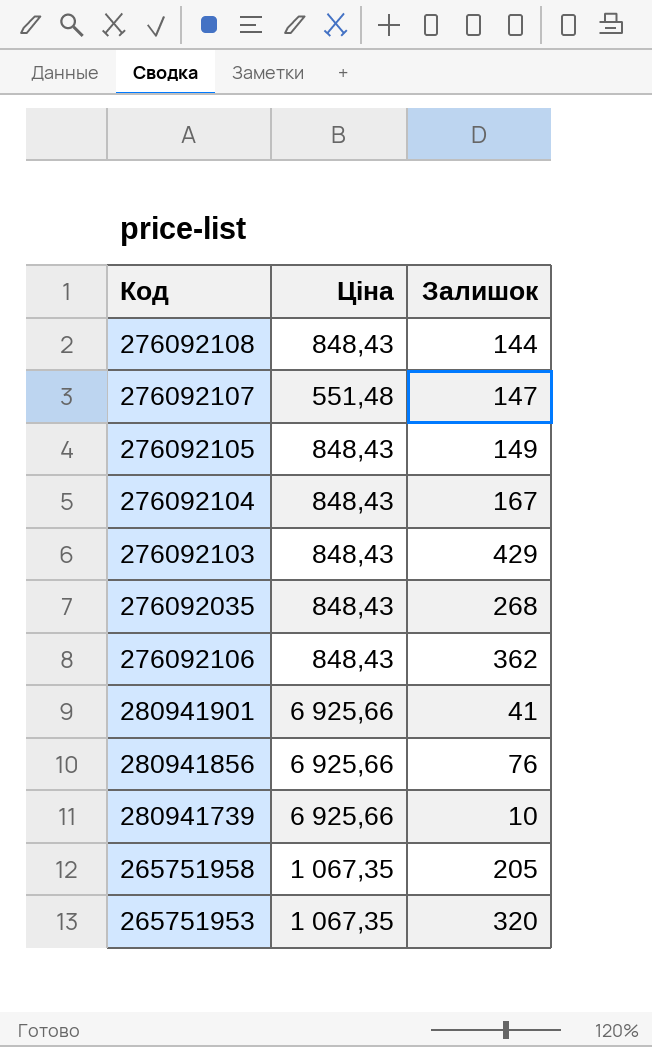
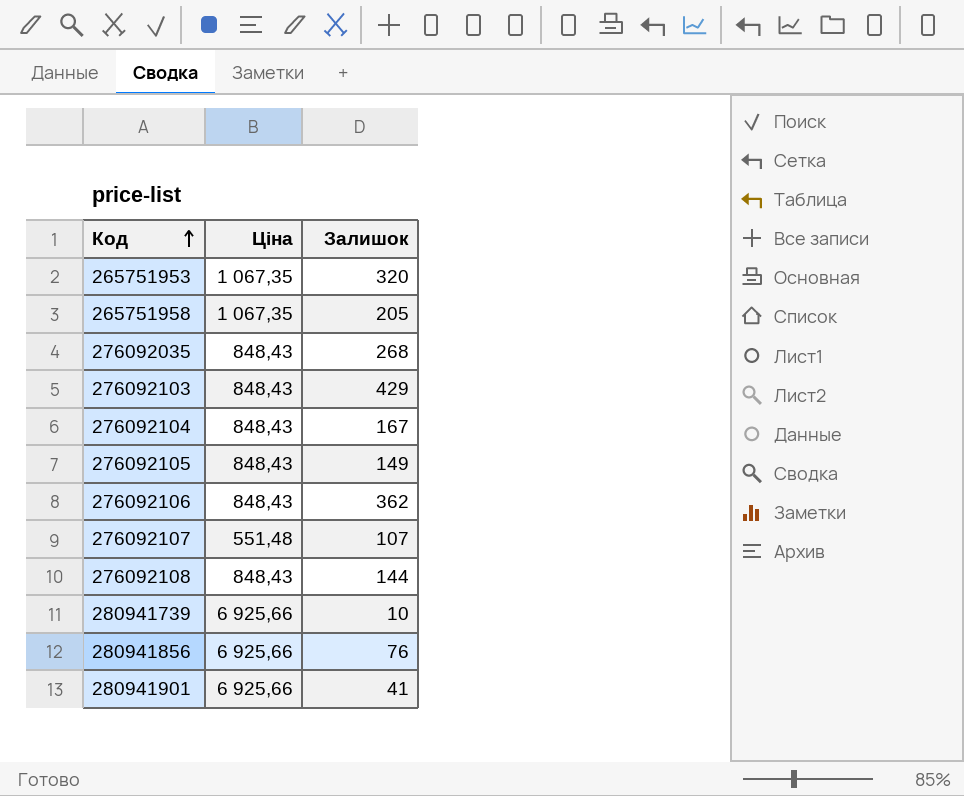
row order: none -> Код ascending
276092107 | Залишок: 147 -> 107

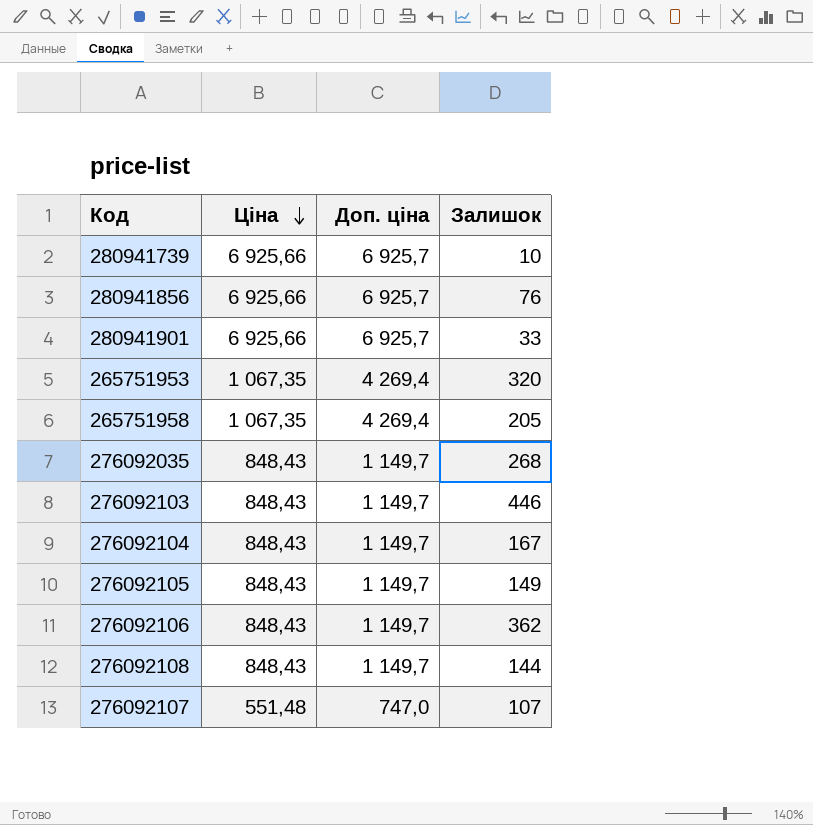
row order: Код ascending -> Ціна descending
column Доп. ціна | position: none -> 3
280941901 | Залишок: 41 -> 33
276092103 | Залишок: 429 -> 446

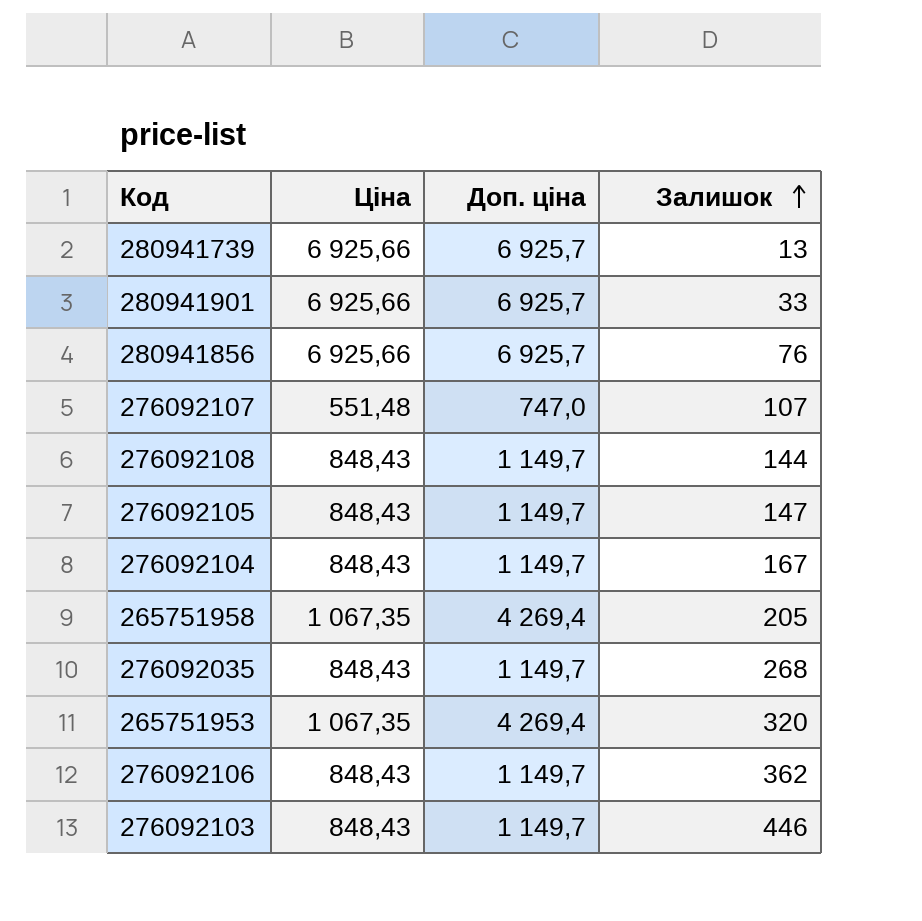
row order: Ціна descending -> Залишок ascending
280941739 | Залишок: 10 -> 13
276092105 | Залишок: 149 -> 147

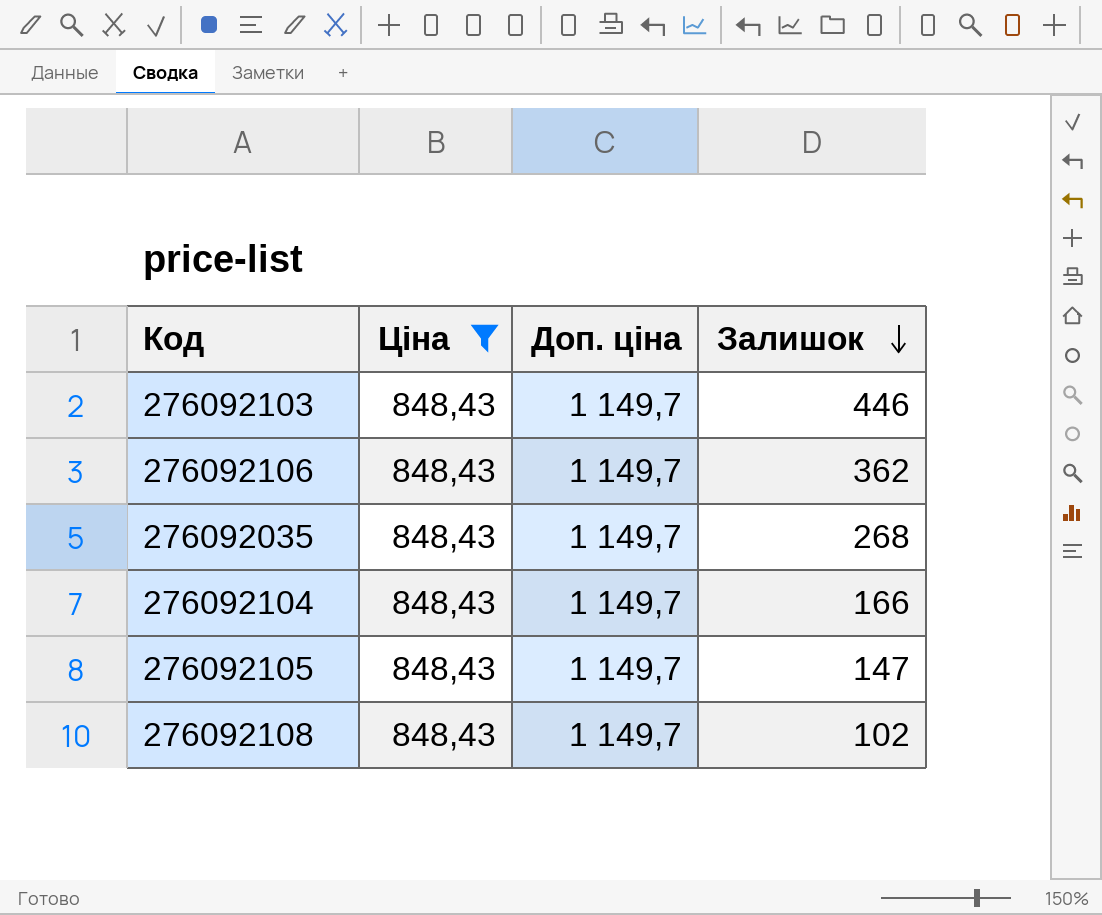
filter: none -> Ціна = 848,43
row order: Залишок ascending -> Залишок descending
276092104 | Залишок: 167 -> 166
276092108 | Залишок: 144 -> 102

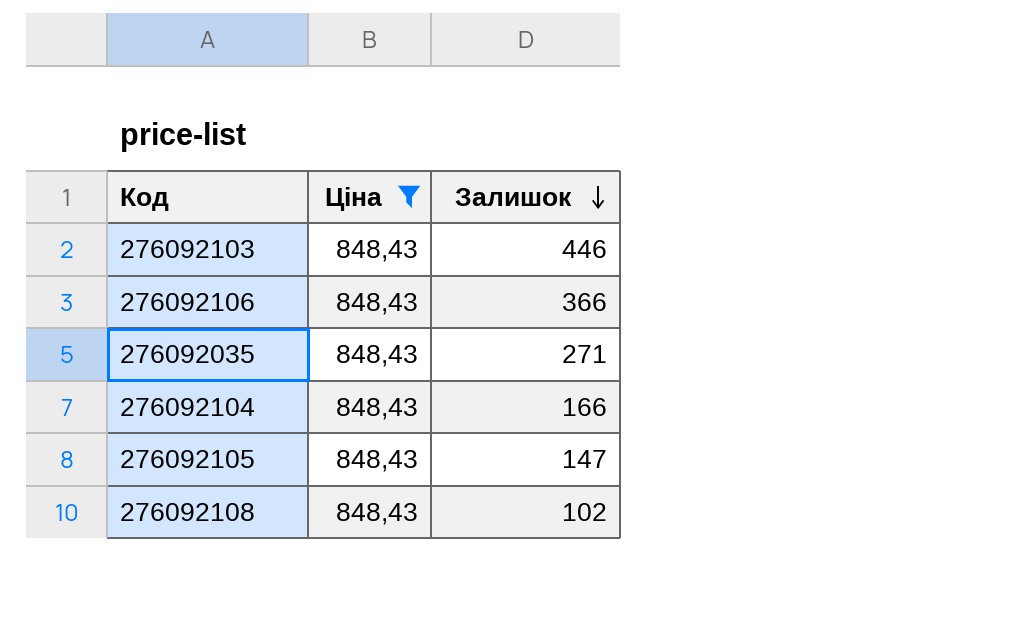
column Доп. ціна | position: 3 -> none
276092106 | Залишок: 362 -> 366
276092035 | Залишок: 268 -> 271

